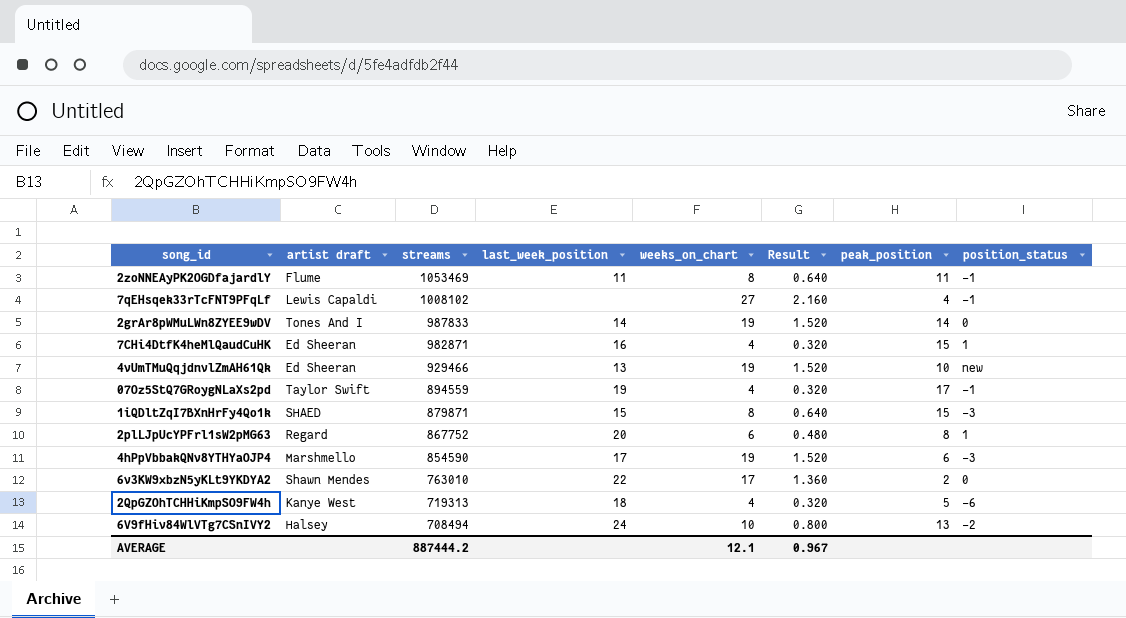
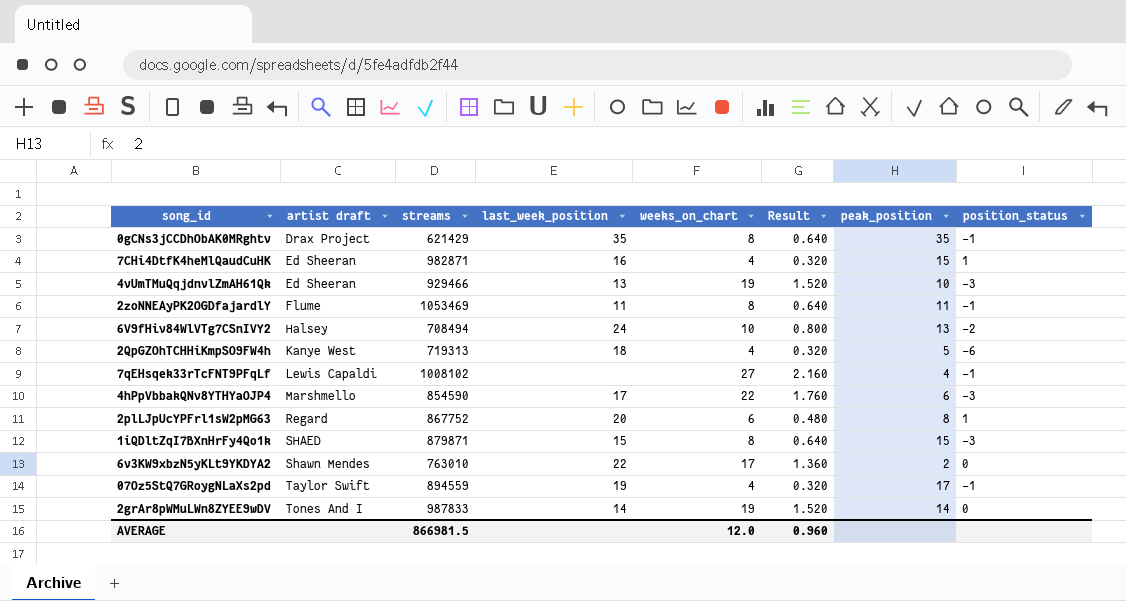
row order: streams descending -> artist draft ascending
row 0gCNs3jCCDhObAK0MRghtv: none -> Drax Project | 621429 | 35 | 8 | 0.640 | 35 | -1
4vUmTMuQqjdnvlZmAH61Qk | position_status: new -> -3
4hPpVbbakQNv8YTHYaOJP4 | weeks_on_chart: 19 -> 22
4hPpVbbakQNv8YTHYaOJP4 | Result: 1.520 -> 1.760
AVERAGE | streams: 887444.2 -> 866981.5
AVERAGE | weeks_on_chart: 12.1 -> 12.0
AVERAGE | Result: 0.967 -> 0.960

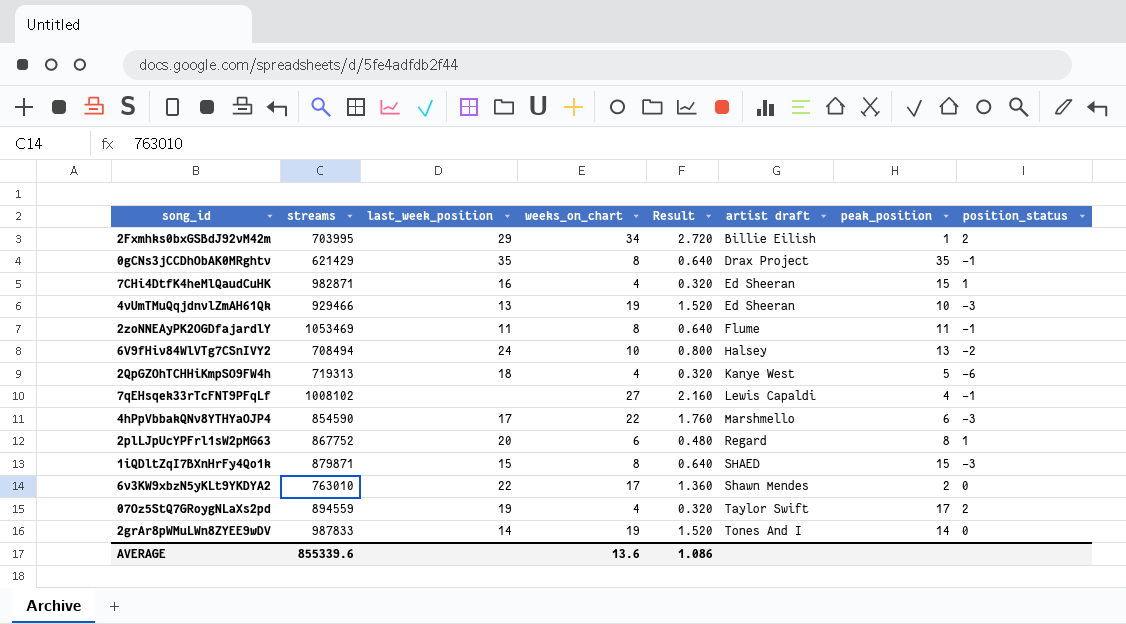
column artist draft | position: 2 -> 6
row 2Fxmhks0bxGSBdJ92vM42m: none -> 703995 | 29 | 34 | 2.720 | Billie Eilish | 1 | 2
07Oz5StQ7GRoygNLaXs2pd | position_status: -1 -> 2
AVERAGE | streams: 866981.5 -> 855339.6
AVERAGE | weeks_on_chart: 12.0 -> 13.6
AVERAGE | Result: 0.960 -> 1.086

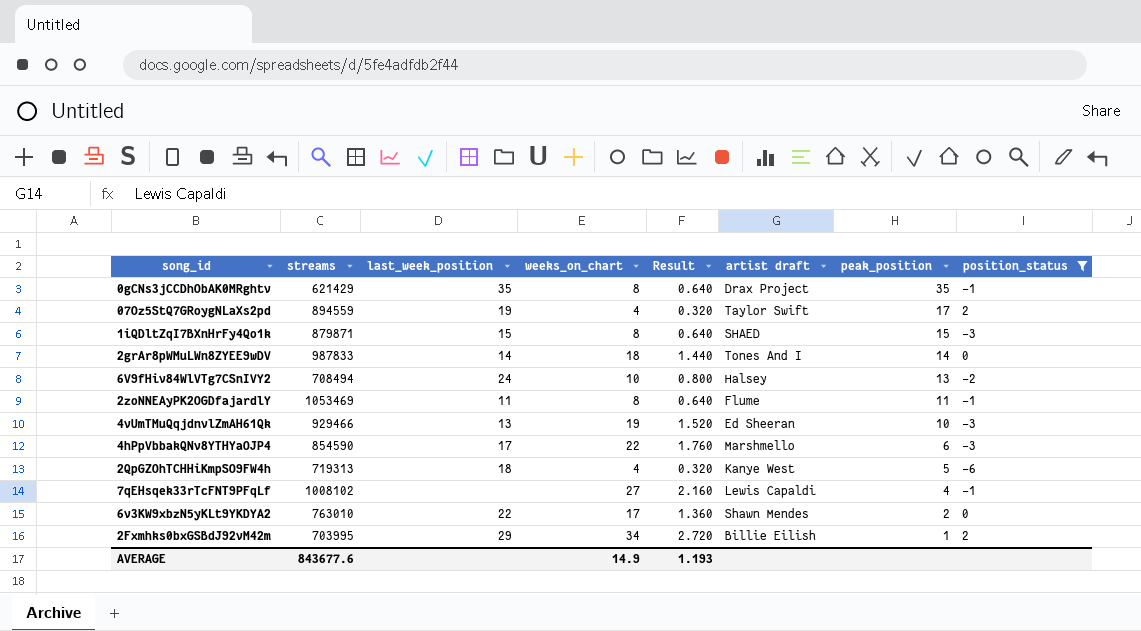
filter: none -> position_status != 1
row order: artist draft ascending -> peak_position descending
2grAr8pWMuLWn8ZYEE9wDV | weeks_on_chart: 19 -> 18
2grAr8pWMuLWn8ZYEE9wDV | Result: 1.520 -> 1.440
AVERAGE | streams: 855339.6 -> 843677.6
AVERAGE | weeks_on_chart: 13.6 -> 14.9
AVERAGE | Result: 1.086 -> 1.193

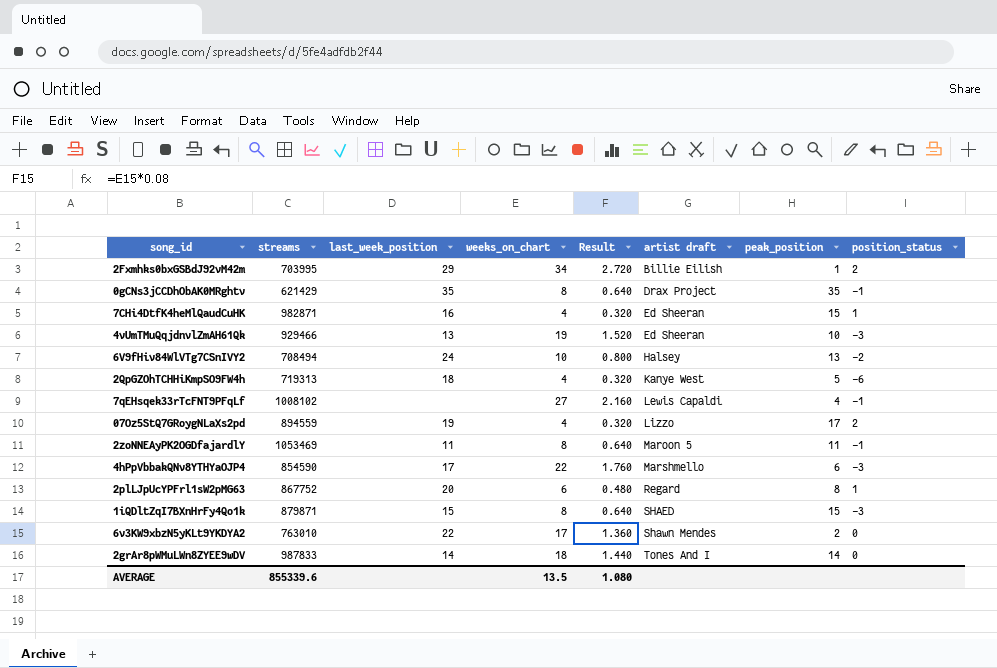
filter: position_status != 1 -> none
row order: peak_position descending -> artist draft ascending
07Oz5StQ7GRoygNLaXs2pd | artist draft: Taylor Swift -> Lizzo
2zoNNEAyPK2OGDfajardlY | artist draft: Flume -> Maroon 5
AVERAGE | streams: 843677.6 -> 855339.6
AVERAGE | weeks_on_chart: 14.9 -> 13.5
AVERAGE | Result: 1.193 -> 1.080

